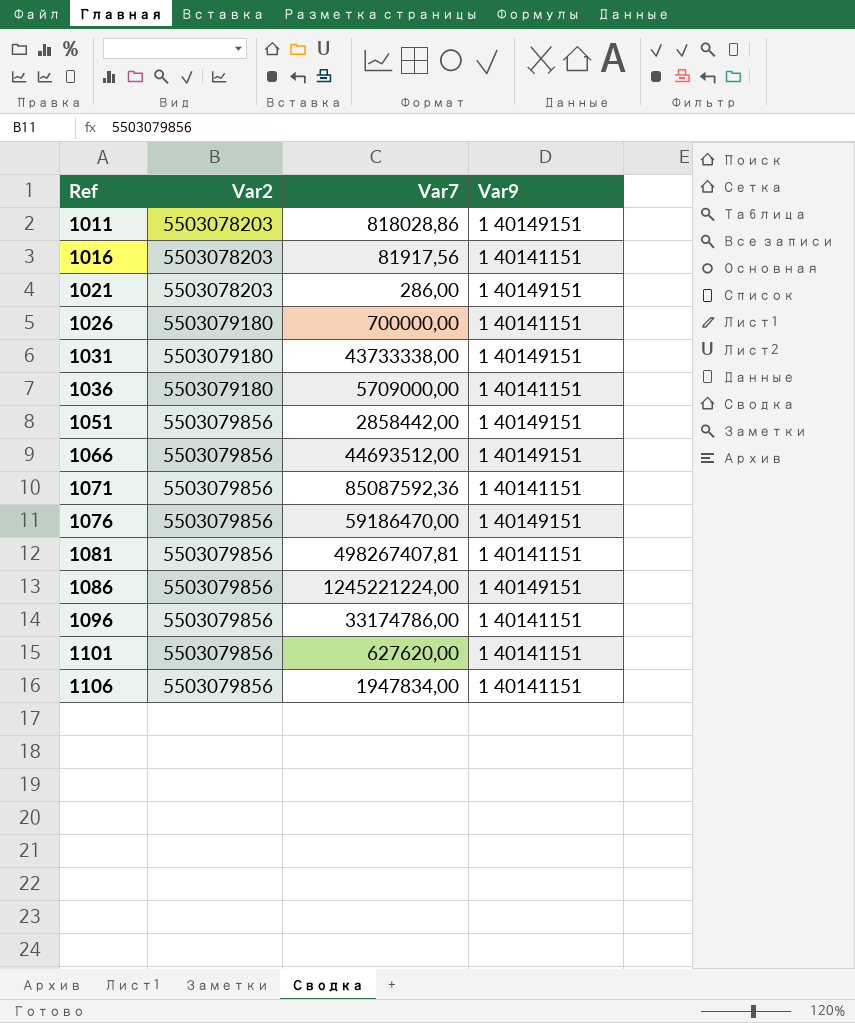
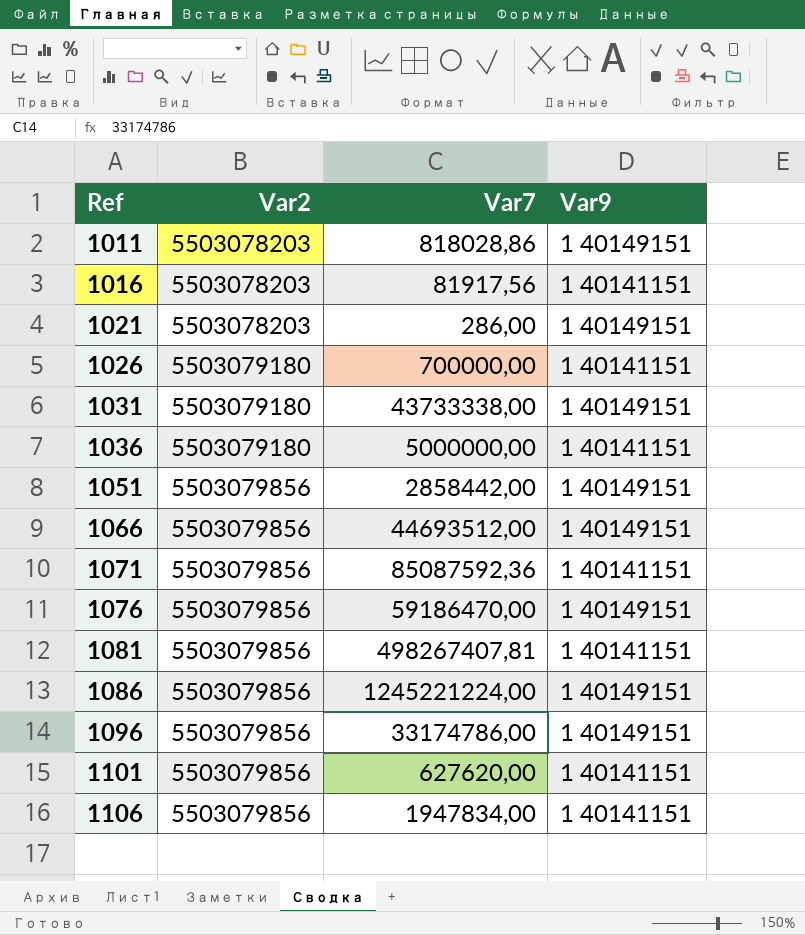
1036 | Var7: 5709000,00 -> 5000000,00
1096 | Var9: 1 40141151 -> 1 40149151

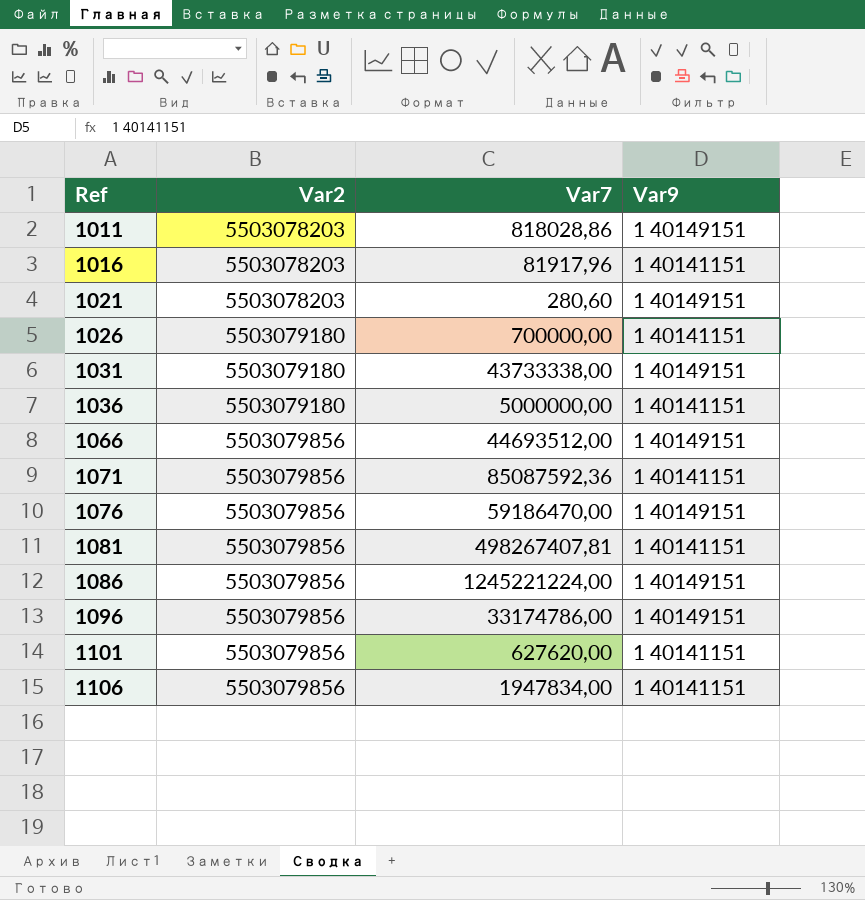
row 1051: 5503079856 | 2858442,00 | 1 40149151 -> none
1016 | Var7: 81917,56 -> 81917,96
1021 | Var7: 286,00 -> 280,60

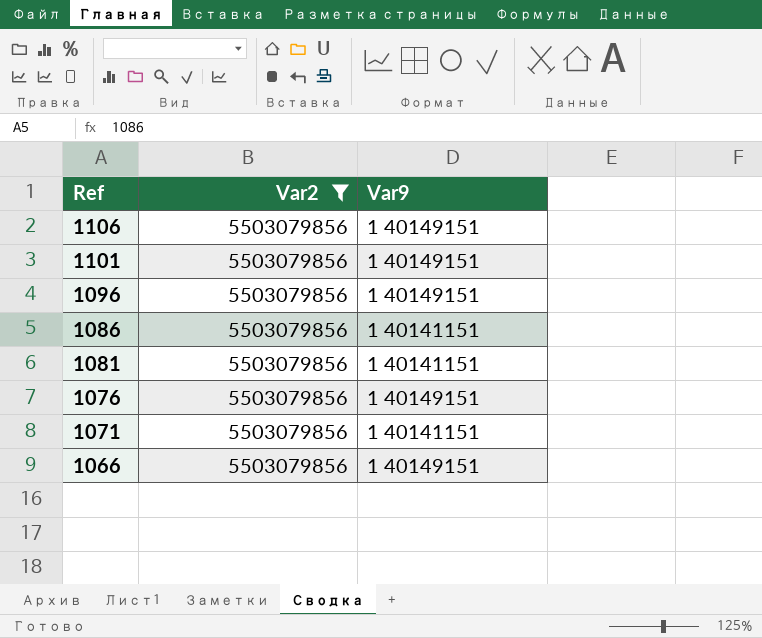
filter: none -> Var2 = 5503079856
row order: Ref ascending -> Ref descending
column Var7 | position: 3 -> none
1106 | Var9: 1 40141151 -> 1 40149151
1101 | Var9: 1 40141151 -> 1 40149151
1086 | Var9: 1 40149151 -> 1 40141151

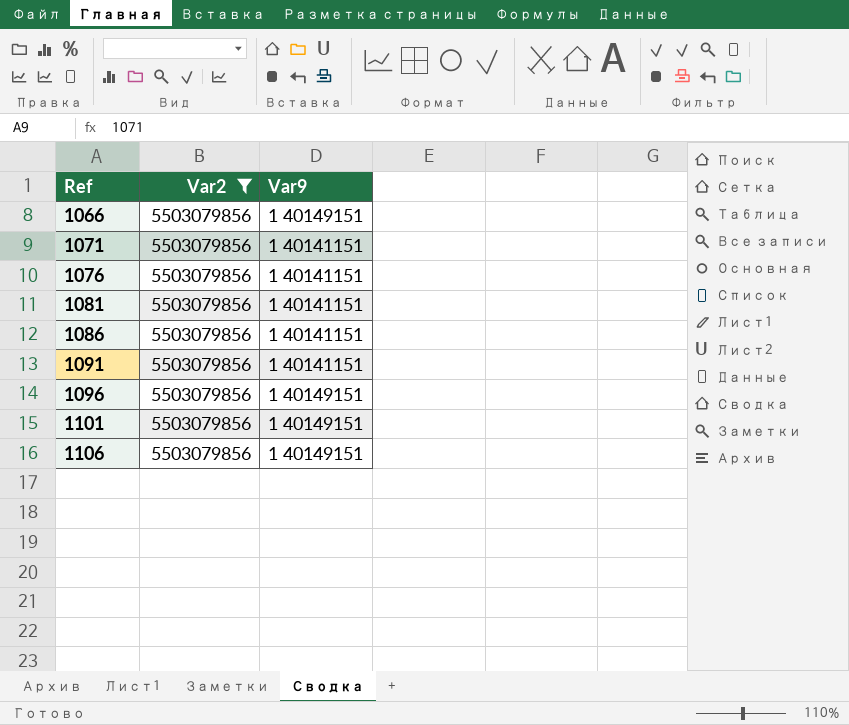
row order: Ref descending -> Ref ascending
1076 | Var9: 1 40149151 -> 1 40141151
row 1091: none -> 5503079856 | 1 40141151

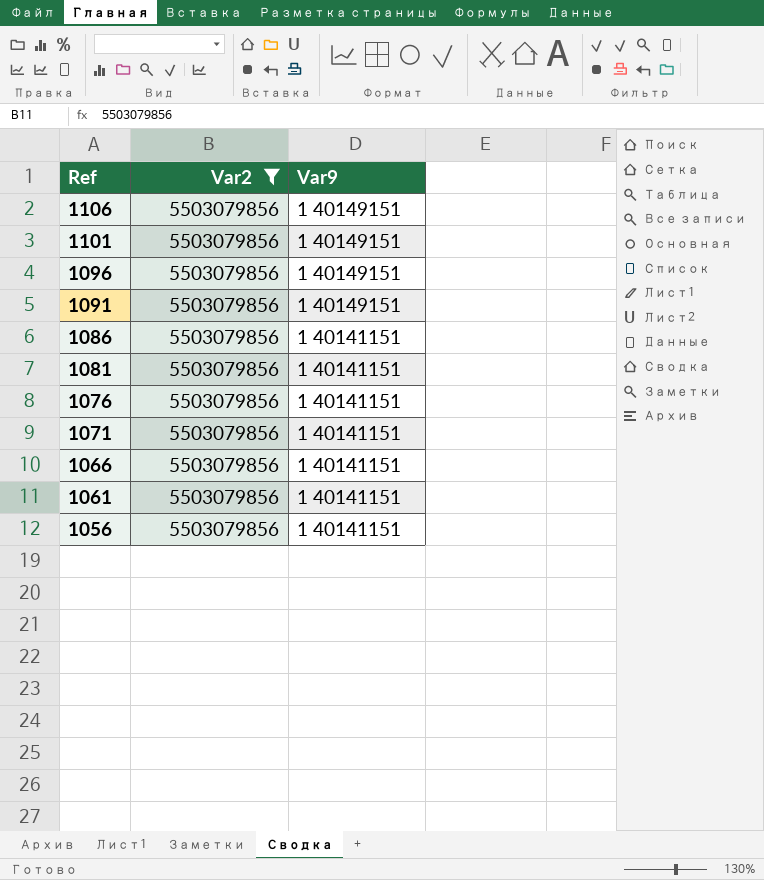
row order: Ref ascending -> Ref descending
1091 | Var9: 1 40141151 -> 1 40149151
1066 | Var9: 1 40149151 -> 1 40141151
row 1061: none -> 5503079856 | 1 40141151
row 1056: none -> 5503079856 | 1 40141151

